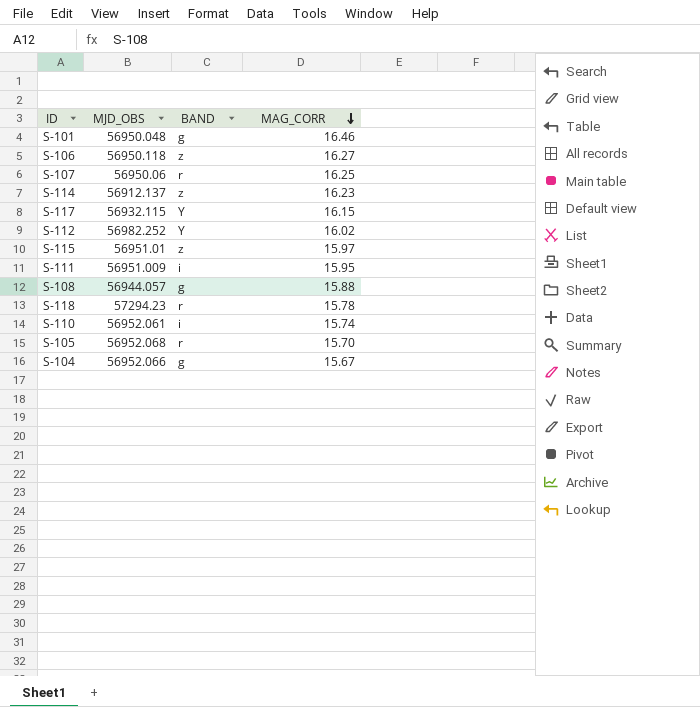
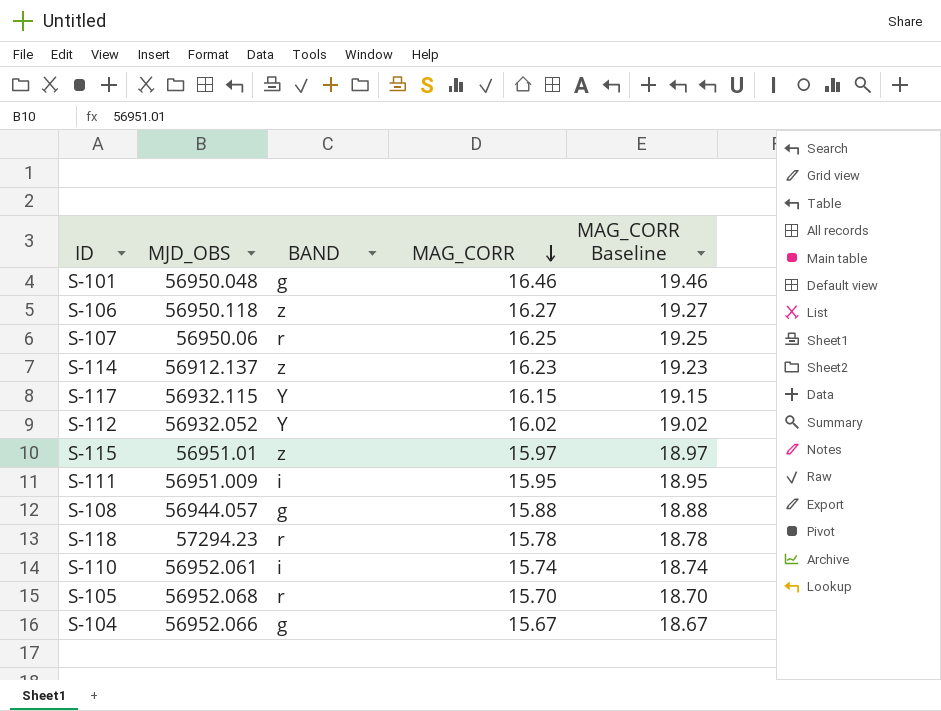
column MAG_CORR Baseline | formula: none -> [MAG_CORR] + 3
S-112 | MJD_OBS: 56982.252 -> 56932.052

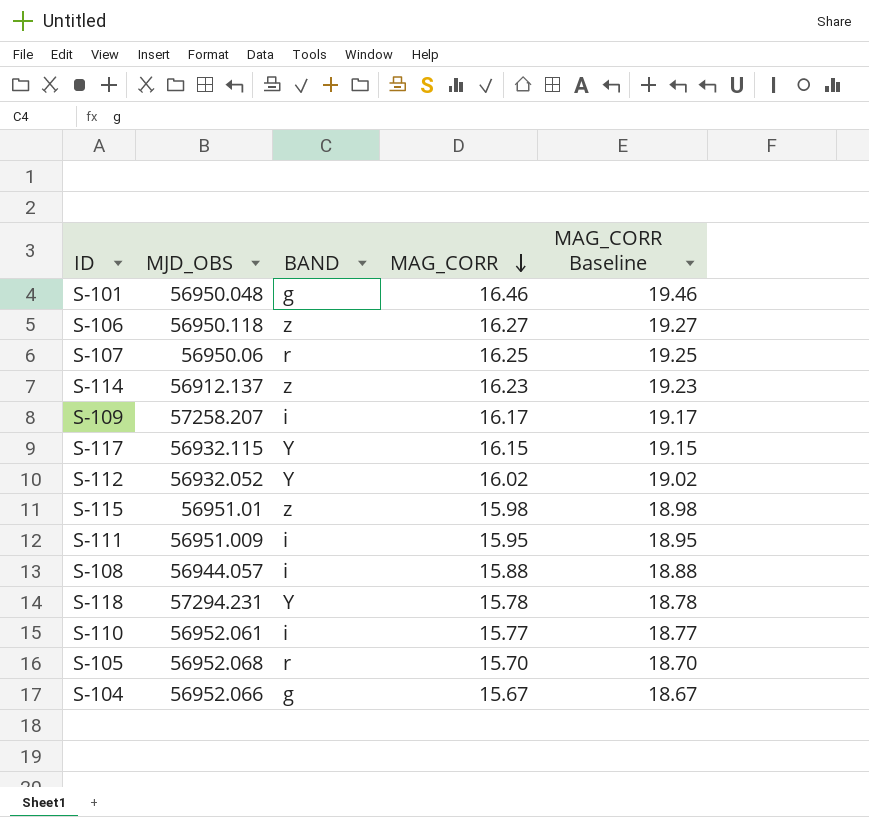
row S-109: none -> 57258.207 | i | 16.17 | 19.17
S-115 | MAG_CORR: 15.97 -> 15.98
S-115 | MAG_CORR Baseline: 18.97 -> 18.98
S-108 | BAND: g -> i
S-118 | MJD_OBS: 57294.23 -> 57294.231
S-118 | BAND: r -> Y
S-110 | MAG_CORR: 15.74 -> 15.77
S-110 | MAG_CORR Baseline: 18.74 -> 18.77

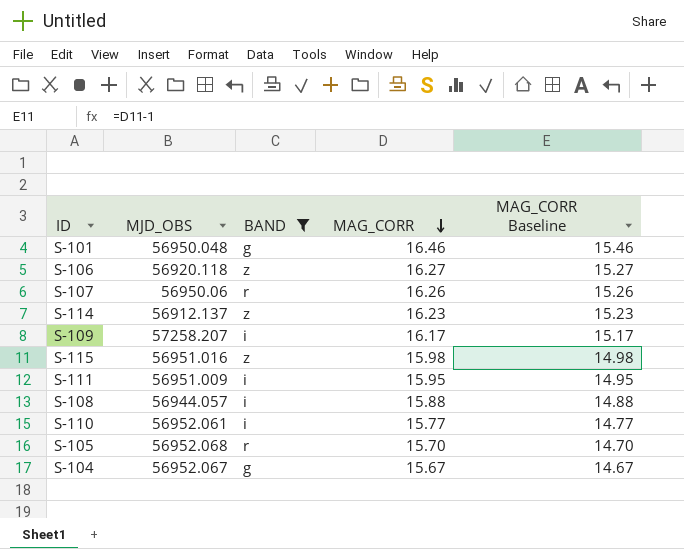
filter: none -> BAND != Y
column MAG_CORR Baseline | formula: [MAG_CORR] + 3 -> [MAG_CORR] - 1
S-106 | MJD_OBS: 56950.118 -> 56920.118
S-107 | MAG_CORR: 16.25 -> 16.26
S-115 | MJD_OBS: 56951.01 -> 56951.016
S-104 | MJD_OBS: 56952.066 -> 56952.067

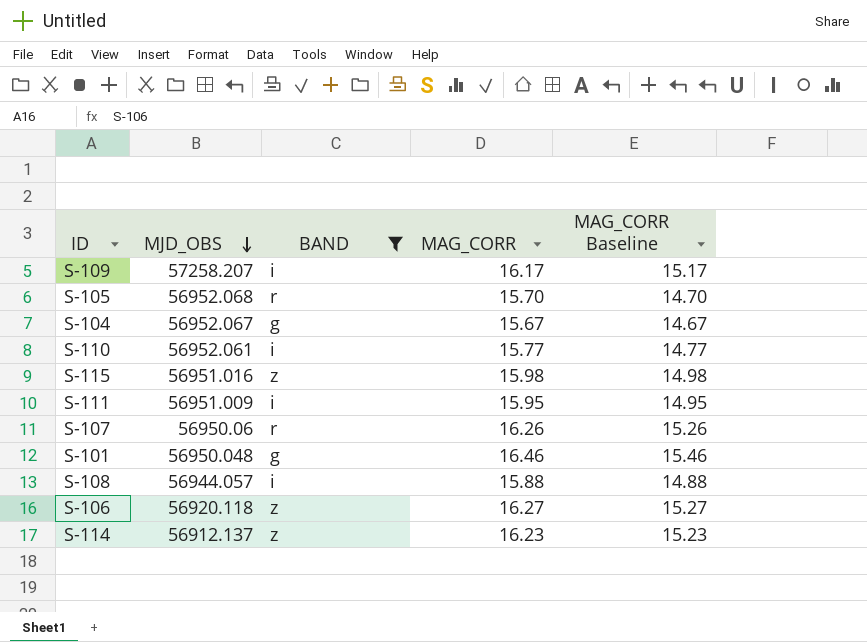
row order: MAG_CORR descending -> MJD_OBS descending

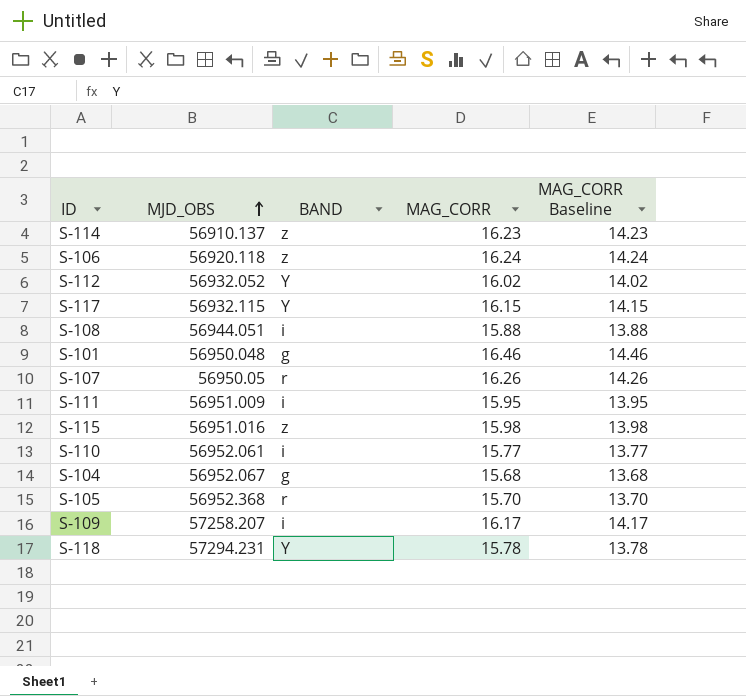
filter: BAND != Y -> none
row order: MJD_OBS descending -> MJD_OBS ascending
column MAG_CORR Baseline | formula: [MAG_CORR] - 1 -> [MAG_CORR] - 2
S-114 | MJD_OBS: 56912.137 -> 56910.137
S-106 | MAG_CORR: 16.27 -> 16.24
S-108 | MJD_OBS: 56944.057 -> 56944.051
S-107 | MJD_OBS: 56950.06 -> 56950.05
S-104 | MAG_CORR: 15.67 -> 15.68
S-105 | MJD_OBS: 56952.068 -> 56952.368

